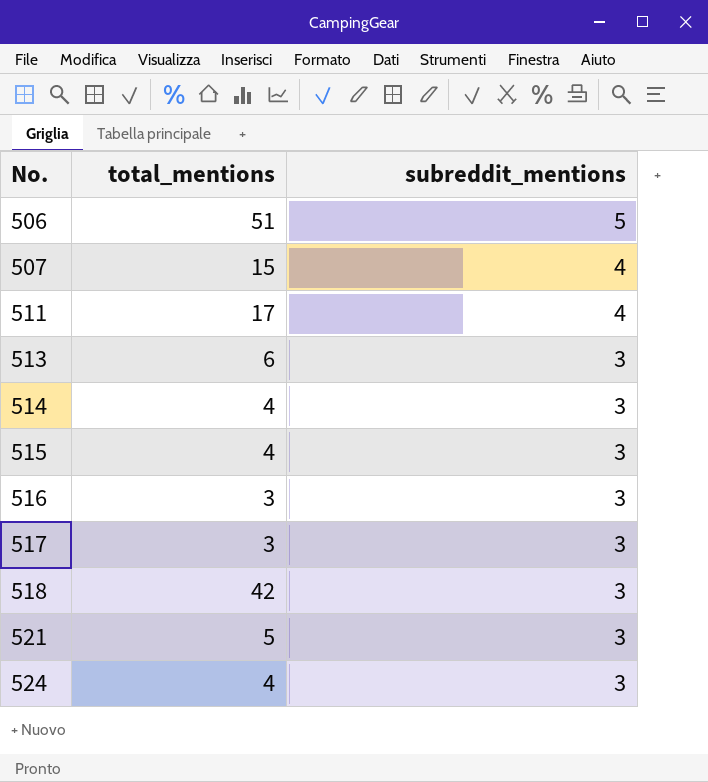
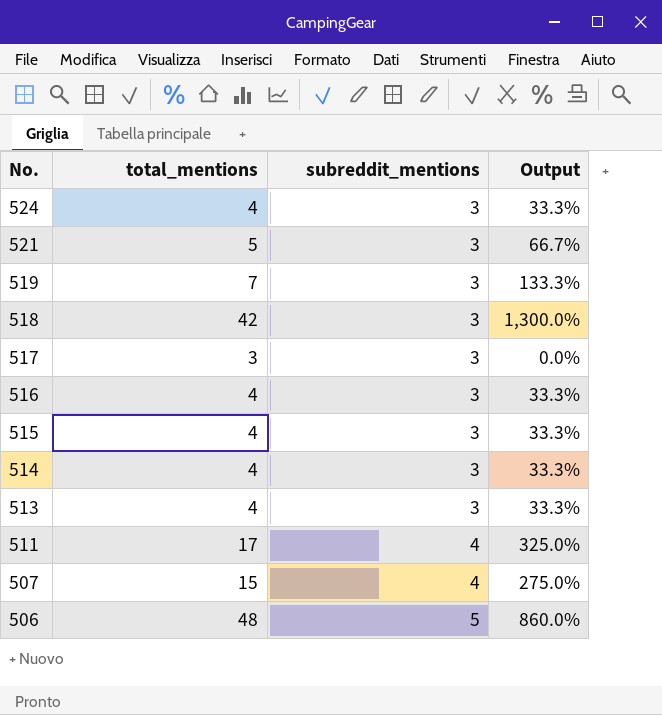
row order: No. ascending -> No. descending
column Output | formula: none -> ([total_mentions] - [subreddit_mentions]) / [subreddit_mentions]
row 519: none -> 7 | 3 | 133.3%
516 | total_mentions: 3 -> 4
513 | total_mentions: 6 -> 4
506 | total_mentions: 51 -> 48

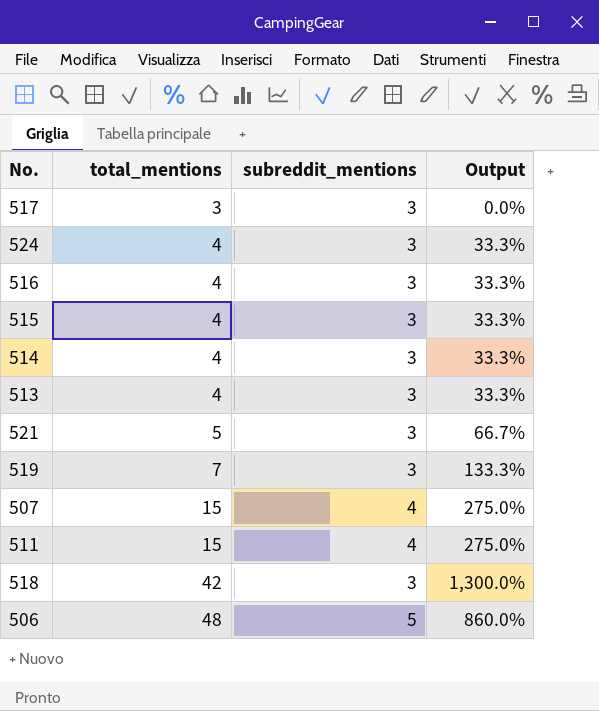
row order: No. descending -> total_mentions ascending
511 | total_mentions: 17 -> 15
511 | Output: 325.0% -> 275.0%

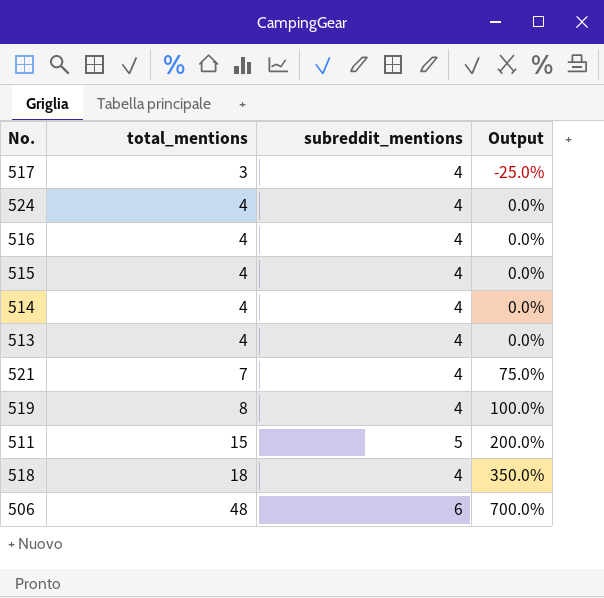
row 507: 15 | 4 | 275.0% -> none
517 | subreddit_mentions: 3 -> 4
517 | Output: 0.0% -> -25.0%
524 | subreddit_mentions: 3 -> 4
524 | Output: 33.3% -> 0.0%
516 | subreddit_mentions: 3 -> 4
516 | Output: 33.3% -> 0.0%
515 | subreddit_mentions: 3 -> 4
515 | Output: 33.3% -> 0.0%
514 | subreddit_mentions: 3 -> 4
514 | Output: 33.3% -> 0.0%
513 | subreddit_mentions: 3 -> 4
513 | Output: 33.3% -> 0.0%
521 | total_mentions: 5 -> 7
521 | subreddit_mentions: 3 -> 4
521 | Output: 66.7% -> 75.0%
519 | total_mentions: 7 -> 8
519 | subreddit_mentions: 3 -> 4
519 | Output: 133.3% -> 100.0%
511 | subreddit_mentions: 4 -> 5
511 | Output: 275.0% -> 200.0%
518 | total_mentions: 42 -> 18
518 | subreddit_mentions: 3 -> 4
518 | Output: 1,300.0% -> 350.0%
506 | subreddit_mentions: 5 -> 6
506 | Output: 860.0% -> 700.0%

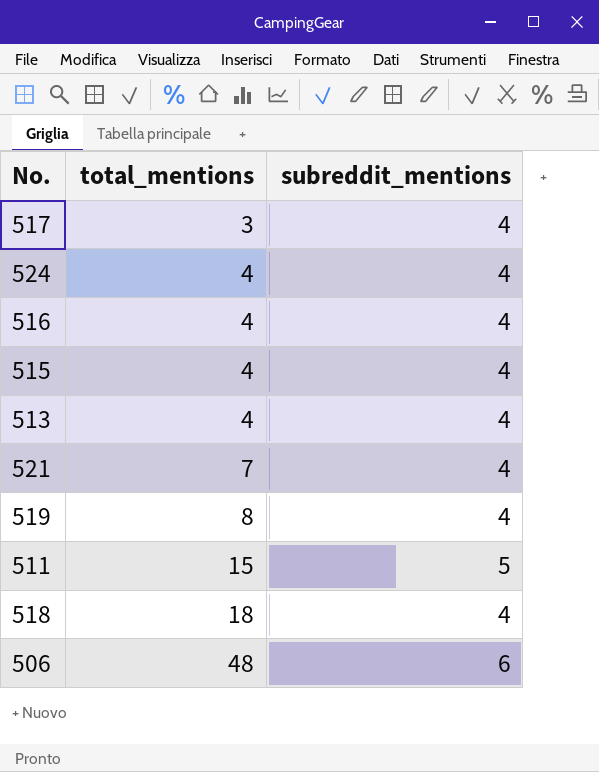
column Output | formula: ([total_mentions] - [subreddit_mentions]) / [subreddit_mentions] -> none
row 514: 4 | 4 | 0.0% -> none

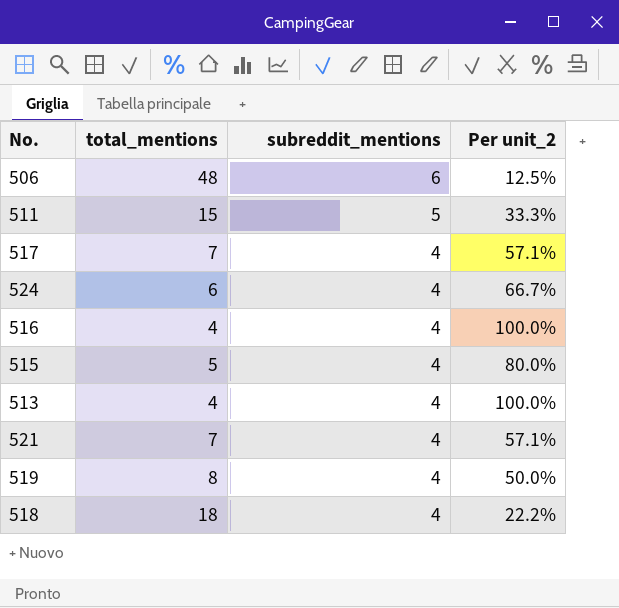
row order: total_mentions ascending -> subreddit_mentions descending
column Per unit_2 | formula: none -> [subreddit_mentions] / [total_mentions]
517 | total_mentions: 3 -> 7
524 | total_mentions: 4 -> 6
515 | total_mentions: 4 -> 5

